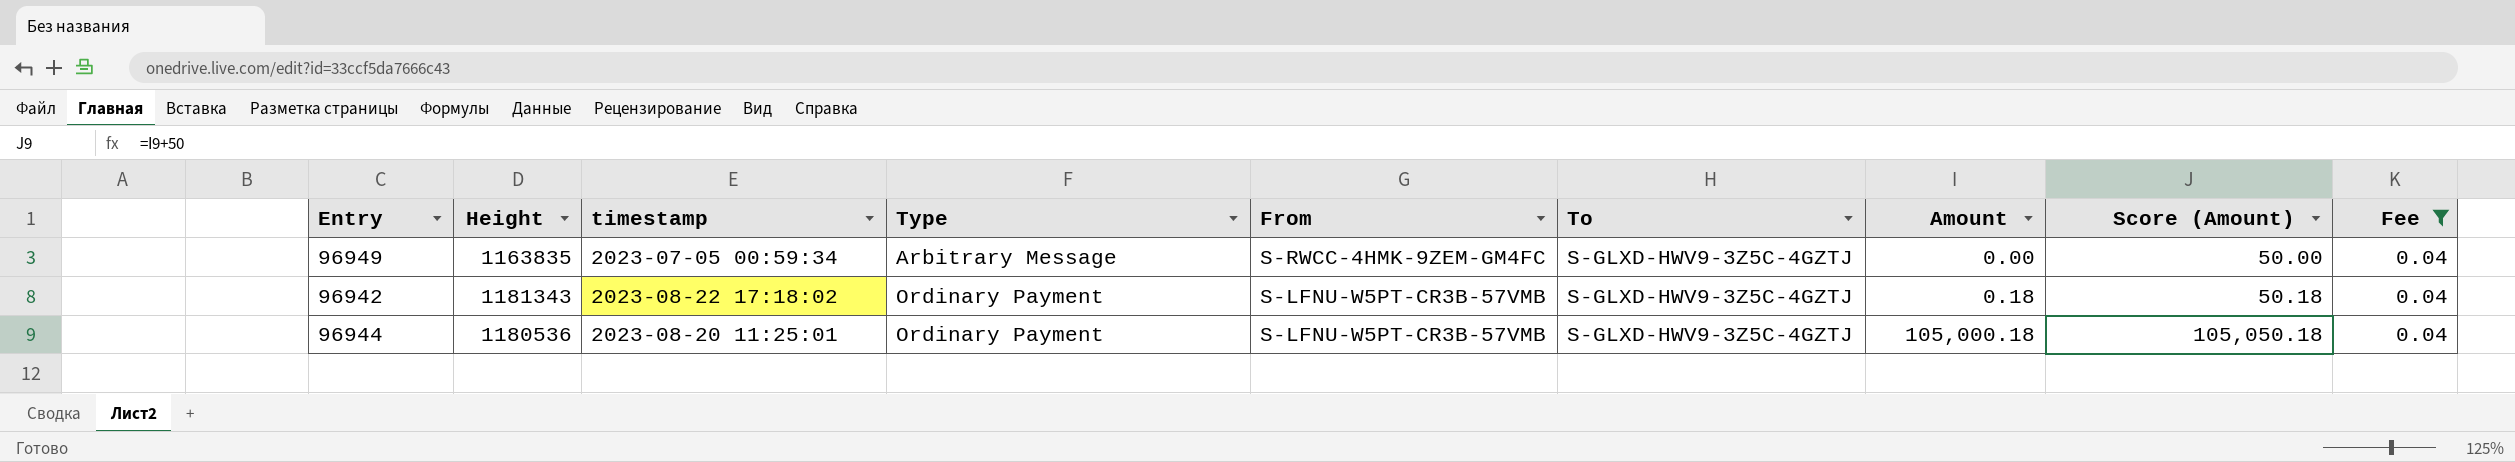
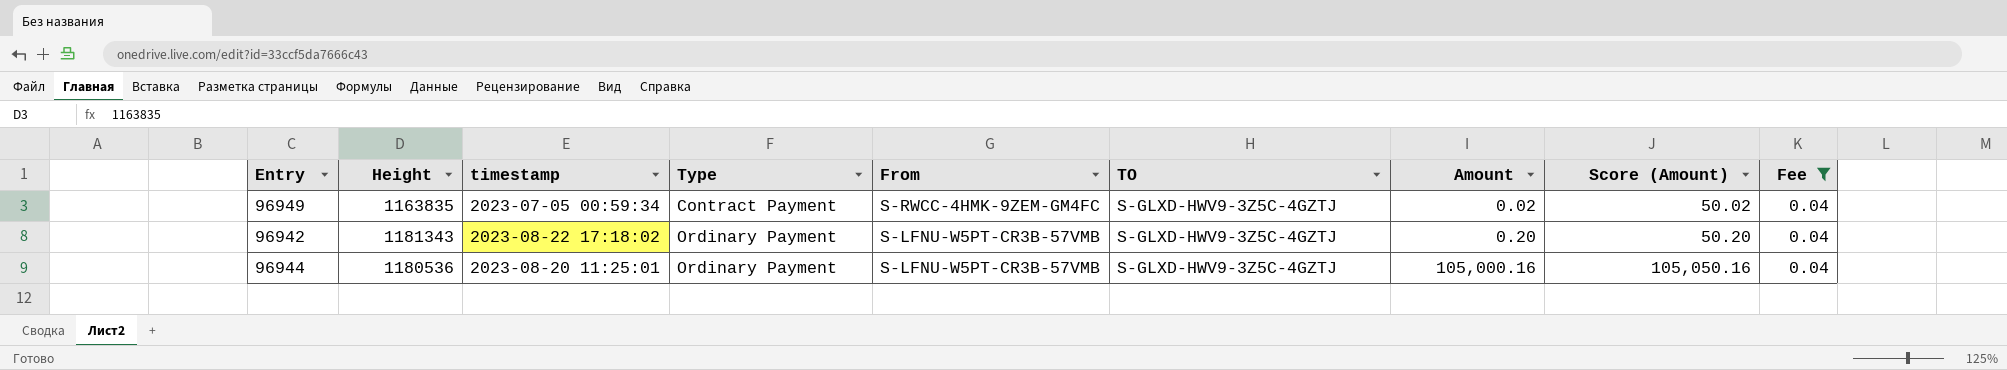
column name: To -> TO
96949 | Type: Arbitrary Message -> Contract Payment
96949 | Amount: 0.00 -> 0.02
96949 | Score (Amount): 50.00 -> 50.02
96942 | Amount: 0.18 -> 0.20
96942 | Score (Amount): 50.18 -> 50.20
96944 | Amount: 105,000.18 -> 105,000.16
96944 | Score (Amount): 105,050.18 -> 105,050.16

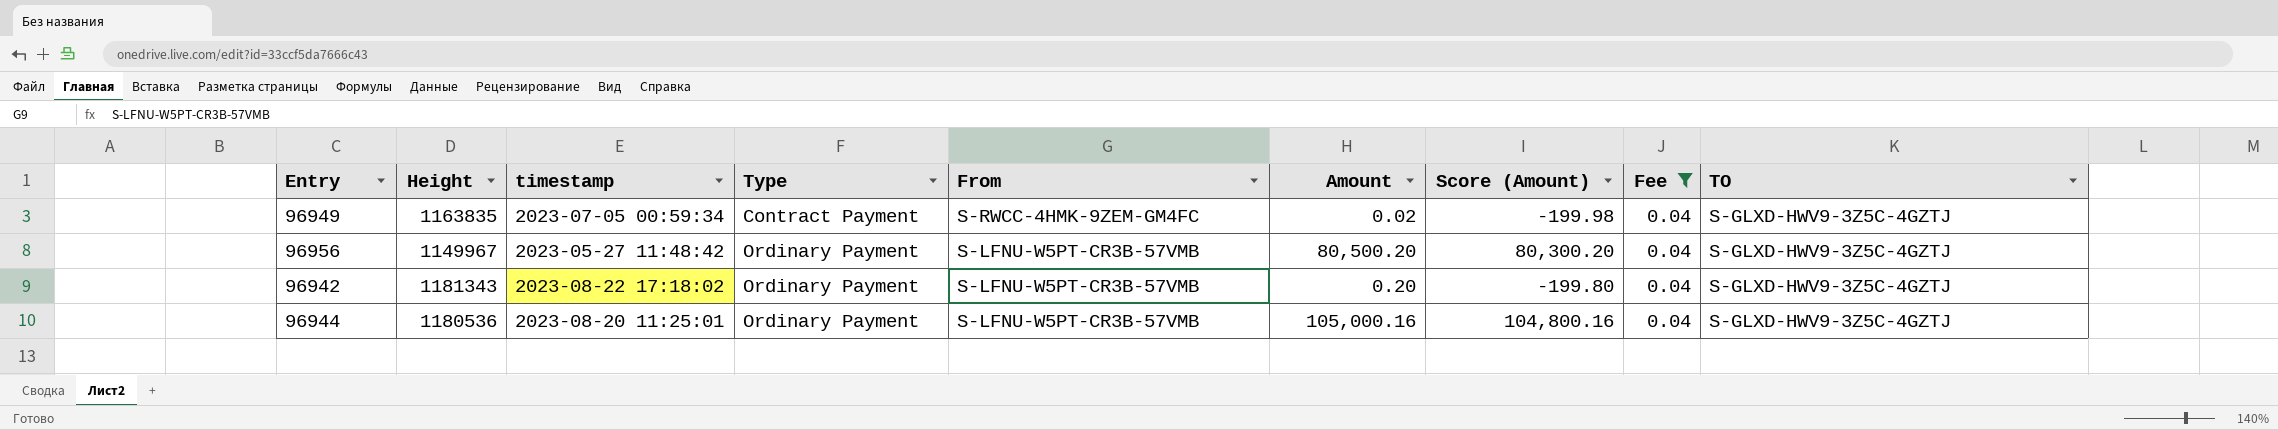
column Score (Amount) | formula: [Amount] + 50 -> [Amount] - 200
column TO | position: 6 -> 9
row 96956: none -> 1149967 | 2023-05-27 11:48:42 | Ordinary Payment | S-LFNU-W5PT-CR3B-57VMB | 80,500.20 | 80,300.20 | 0.04 | S-GLXD-HWV9-3Z5C-4GZTJ

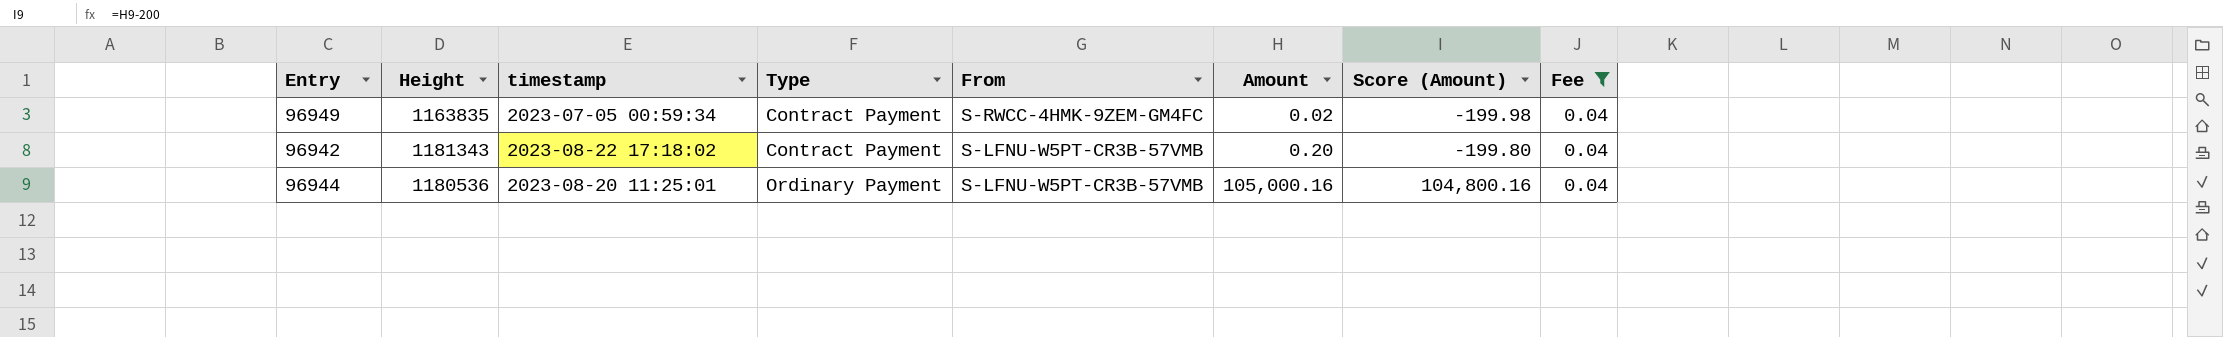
column TO | position: 9 -> none
row 96956: 1149967 | 2023-05-27 11:48:42 | Ordinary Payment | S-LFNU-W5PT-CR3B-57VMB | 80,500.20 | 80,300.20 | 0.04 | S-GLXD-HWV9-3Z5C-4GZTJ -> none
96942 | Type: Ordinary Payment -> Contract Payment

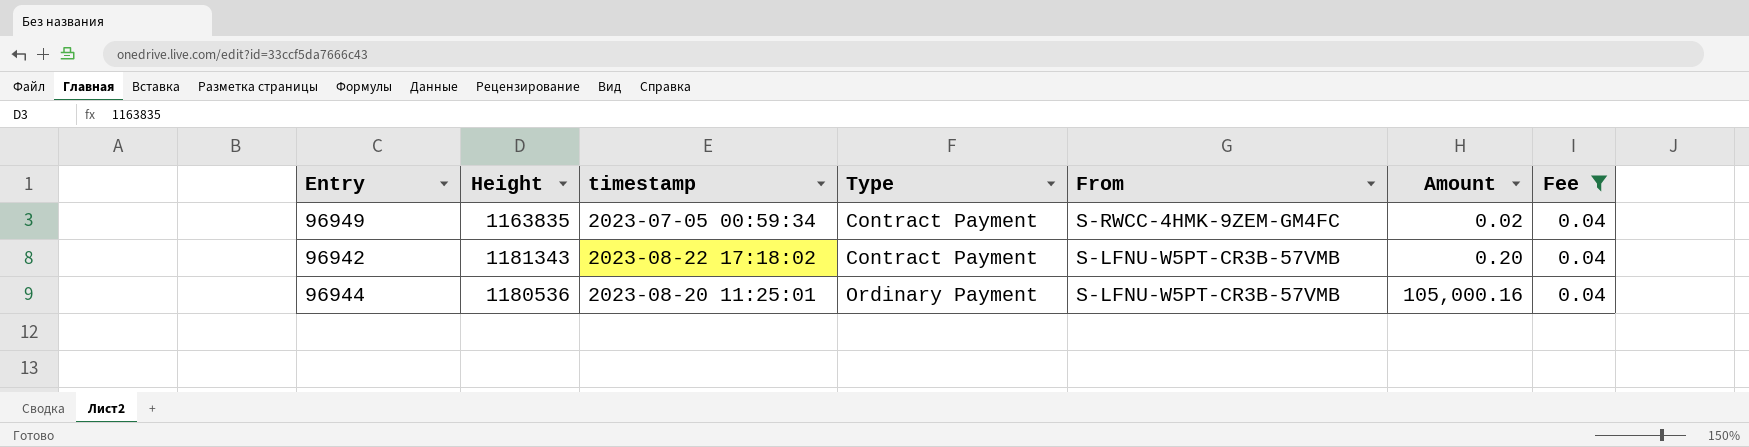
column Score (Amount) | formula: [Amount] - 200 -> none

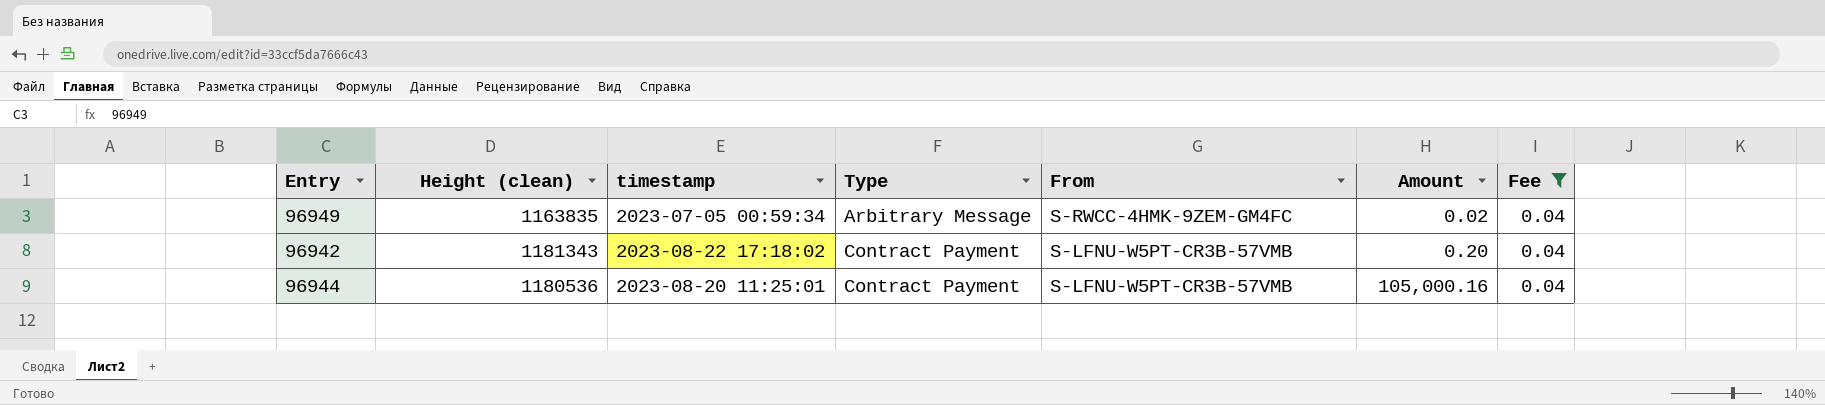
column name: Height -> Height (clean)
96949 | Type: Contract Payment -> Arbitrary Message
96944 | Type: Ordinary Payment -> Contract Payment

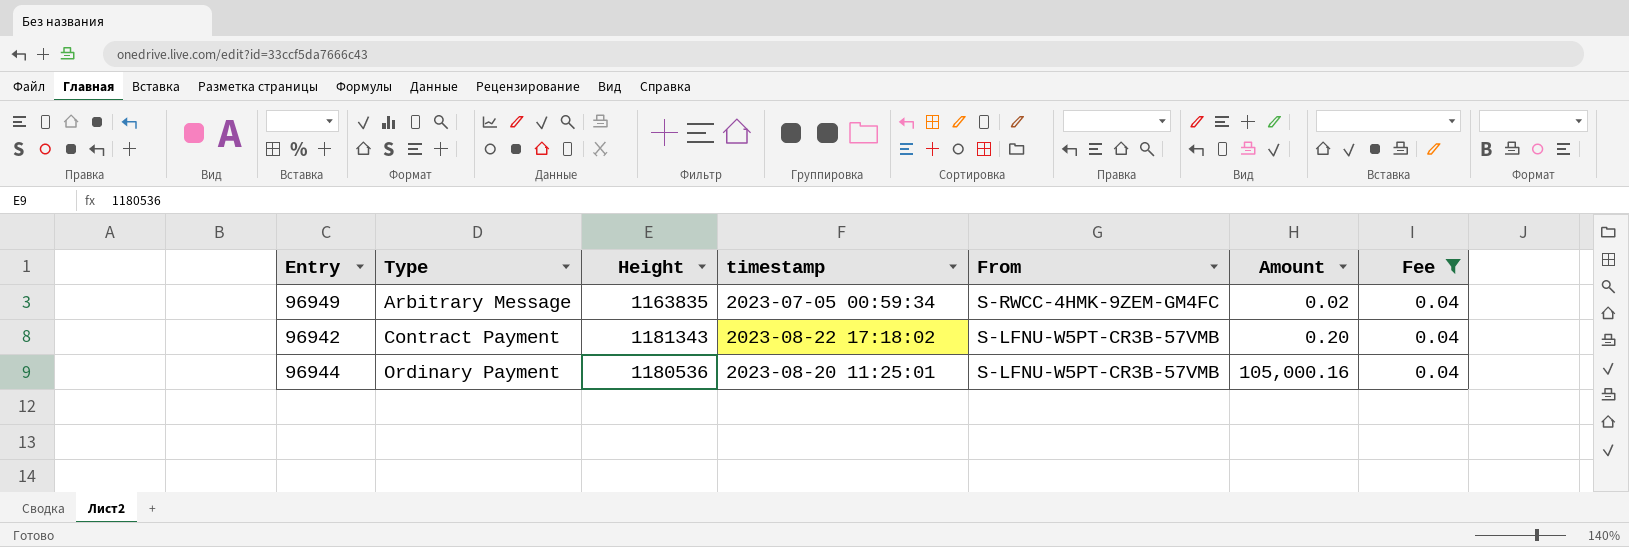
column Type | position: 4 -> 2
column name: Height (clean) -> Height
96944 | Type: Contract Payment -> Ordinary Payment

